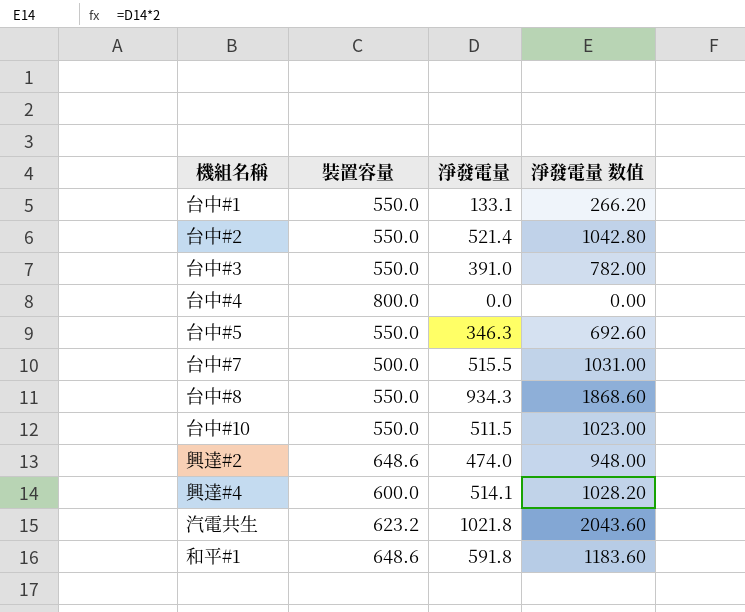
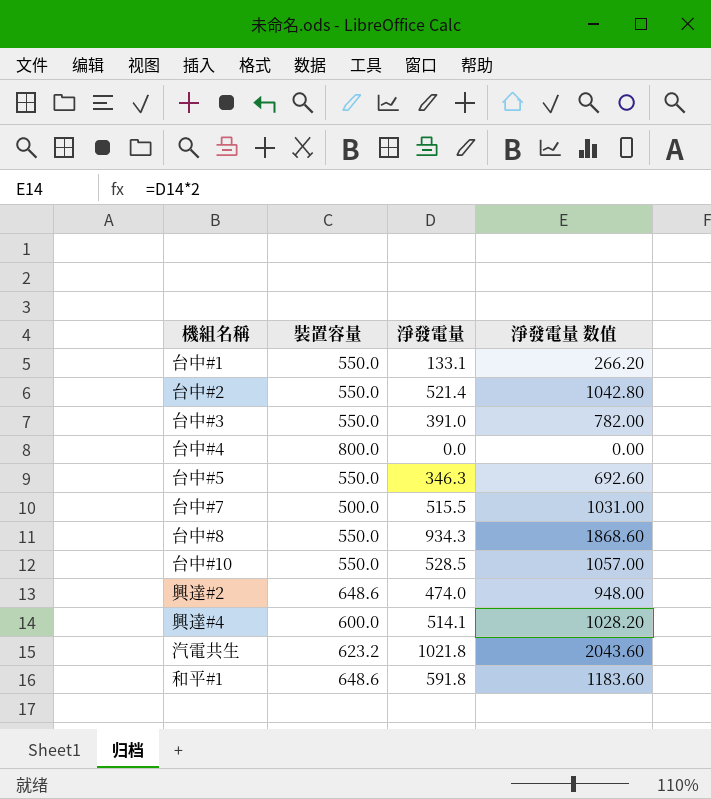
台中#10 | 淨發電量: 511.5 -> 528.5
台中#10 | 淨發電量 数值: 1023.00 -> 1057.00

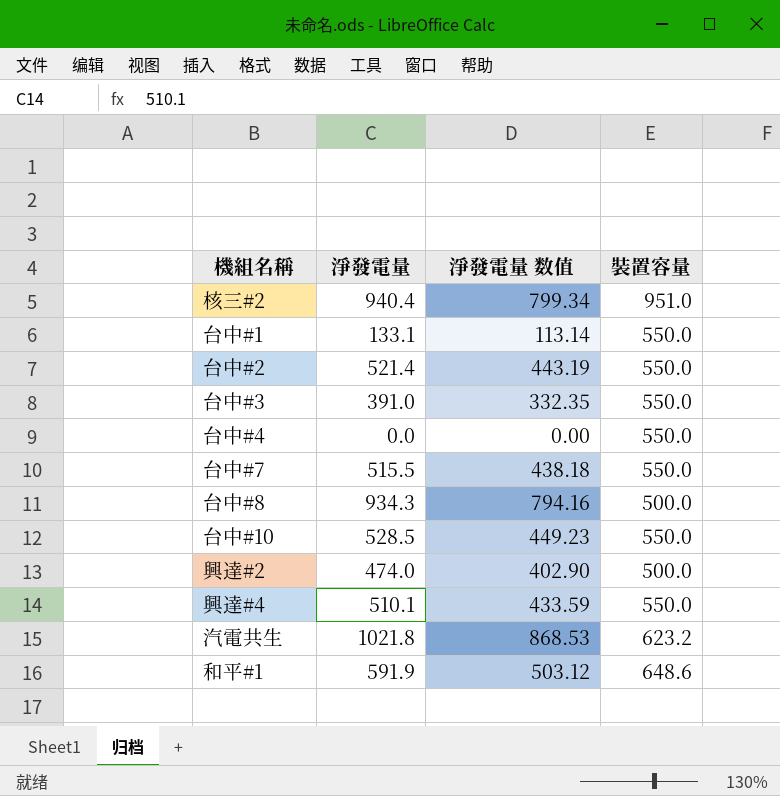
column 淨發電量 数值 | formula: [淨發電量] * 2 -> [淨發電量] * 0.85
column 裝置容量 | position: 2 -> 4
row 台中#5: 550.0 | 346.3 | 692.60 -> none
row 核三#2: none -> 940.4 | 799.34 | 951.0
台中#4 | 裝置容量: 800.0 -> 550.0
台中#7 | 裝置容量: 500.0 -> 550.0
台中#8 | 裝置容量: 550.0 -> 500.0
興達#2 | 裝置容量: 648.6 -> 500.0
興達#4 | 淨發電量: 514.1 -> 510.1
興達#4 | 裝置容量: 600.0 -> 550.0
和平#1 | 淨發電量: 591.8 -> 591.9

